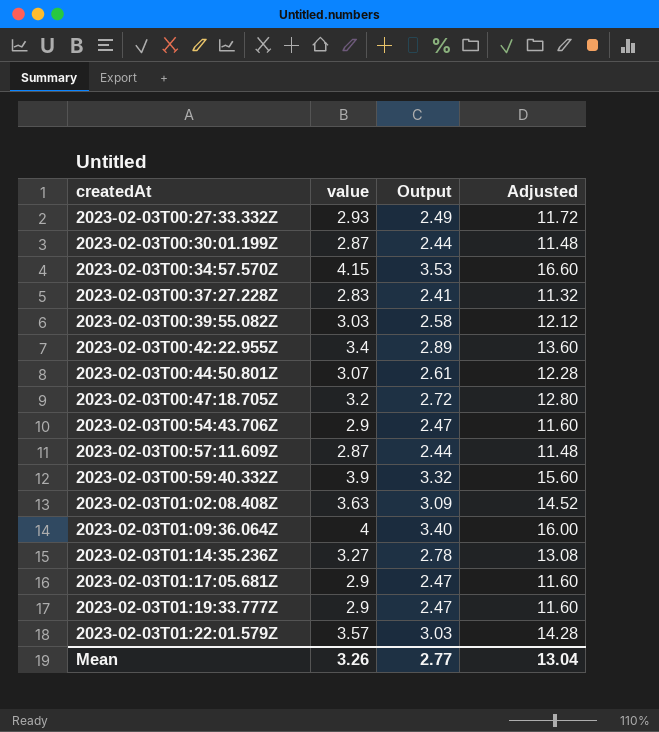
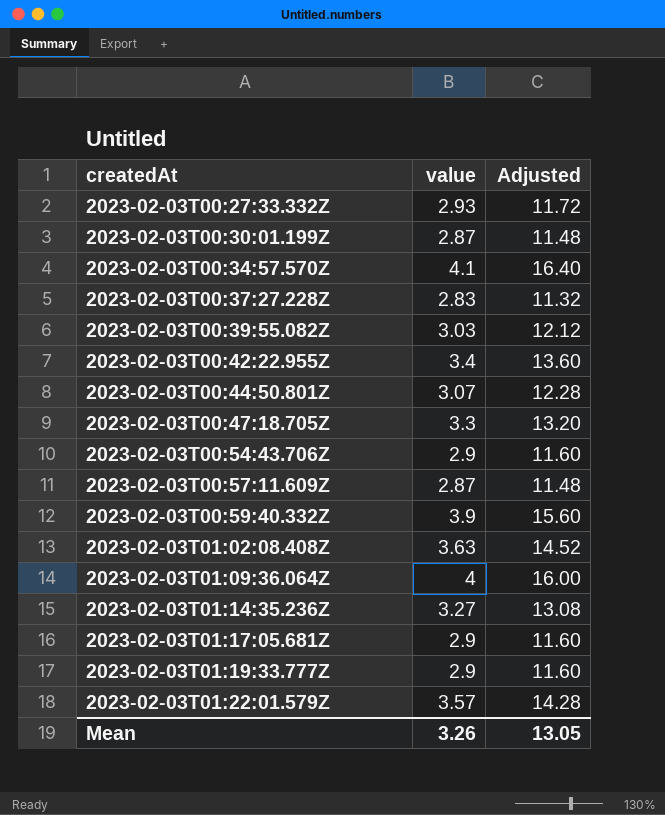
column Output | formula: [value] * 0.85 -> none
2023-02-03T00:34:57.570Z | value: 4.15 -> 4.1
2023-02-03T00:34:57.570Z | Adjusted: 16.60 -> 16.40
2023-02-03T00:47:18.705Z | value: 3.2 -> 3.3
2023-02-03T00:47:18.705Z | Adjusted: 12.80 -> 13.20
Mean | Adjusted: 13.04 -> 13.05

